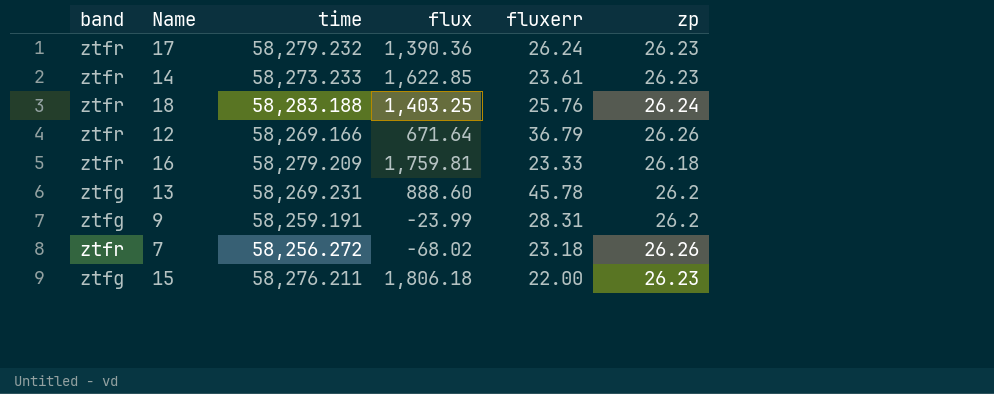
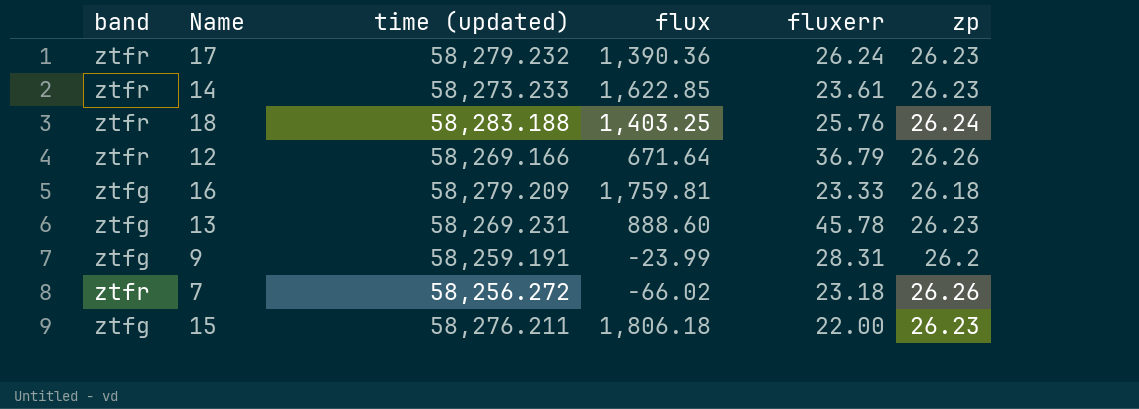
column name: time -> time (updated)
16 | band: ztfr -> ztfg
13 | zp: 26.2 -> 26.23
7 | flux: -68.02 -> -66.02

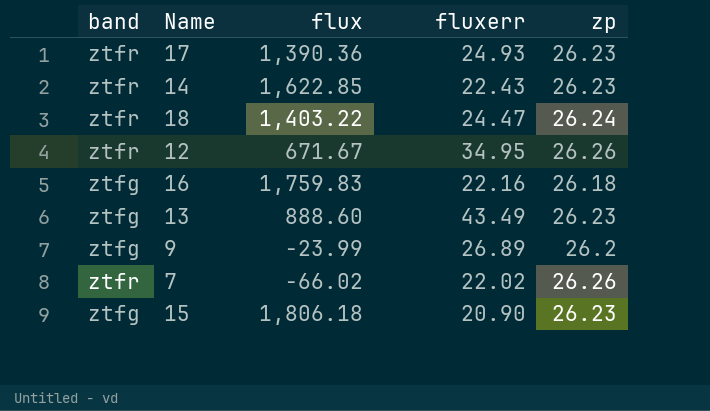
column time (updated) | position: 3 -> none
17 | fluxerr: 26.24 -> 24.93
14 | fluxerr: 23.61 -> 22.43
18 | flux: 1,403.25 -> 1,403.22
18 | fluxerr: 25.76 -> 24.47
12 | flux: 671.64 -> 671.67
12 | fluxerr: 36.79 -> 34.95
16 | flux: 1,759.81 -> 1,759.83
16 | fluxerr: 23.33 -> 22.16
13 | fluxerr: 45.78 -> 43.49
9 | fluxerr: 28.31 -> 26.89
7 | fluxerr: 23.18 -> 22.02
15 | fluxerr: 22.00 -> 20.90

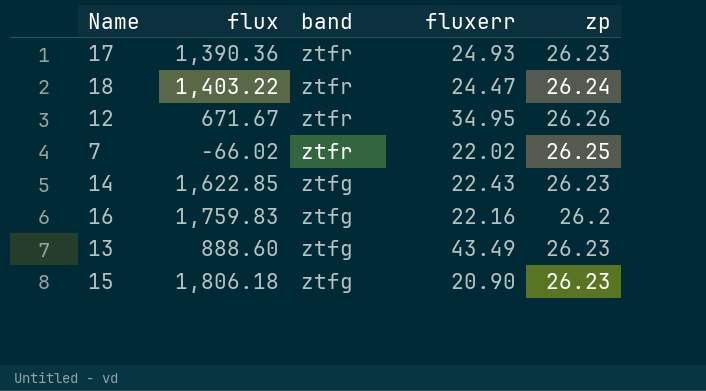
row order: none -> band descending
column band | position: 1 -> 3
row 9: ztfg | -23.99 | 26.89 | 26.2 -> none
7 | zp: 26.26 -> 26.25
14 | band: ztfr -> ztfg
16 | zp: 26.18 -> 26.2

